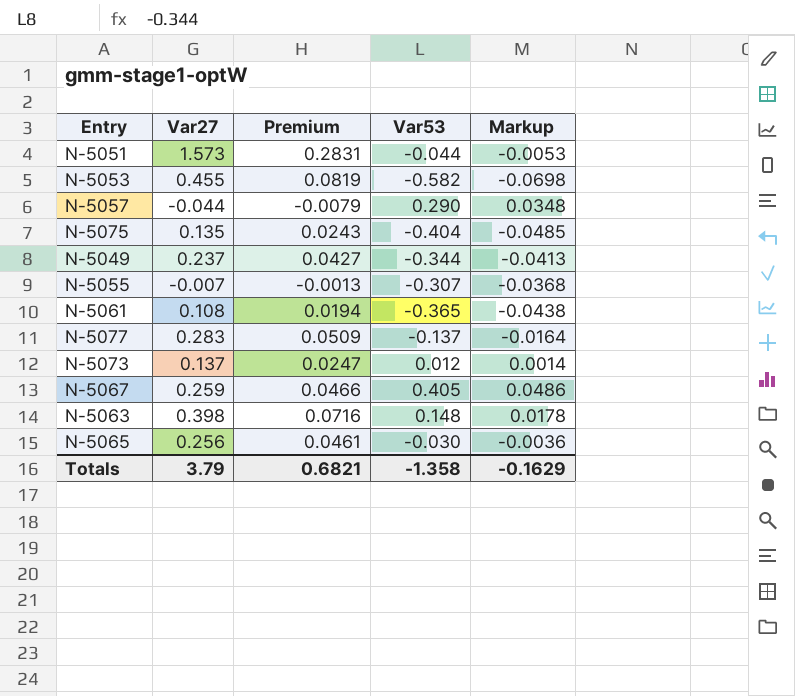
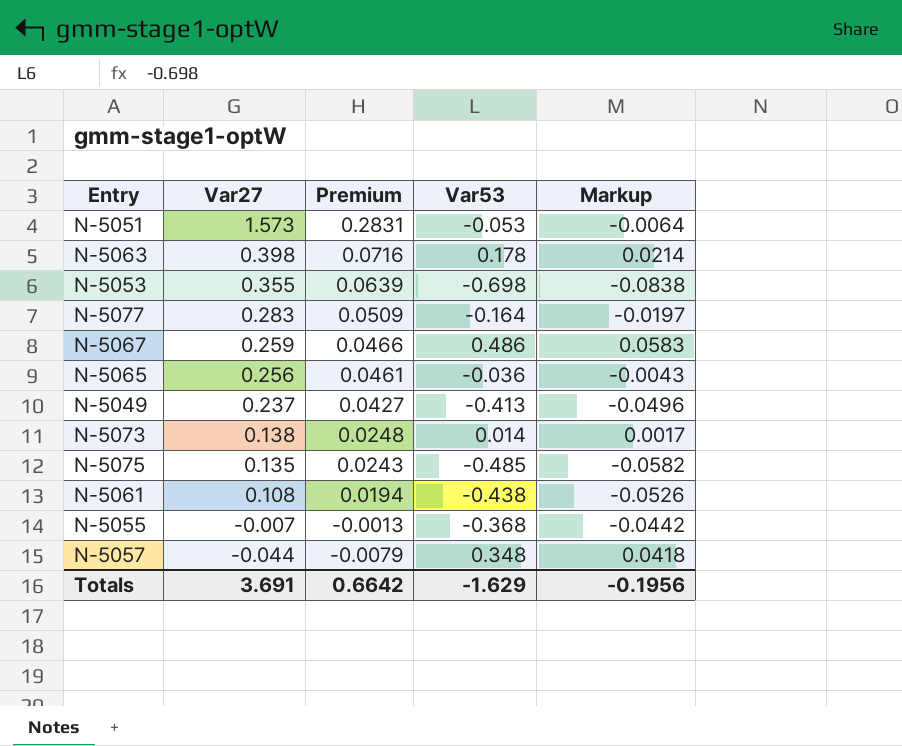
row order: none -> Var27 descending
N-5051 | Var53: -0.044 -> -0.053
N-5051 | Markup: -0.0053 -> -0.0064
N-5063 | Var53: 0.148 -> 0.178
N-5063 | Markup: 0.0178 -> 0.0214
N-5053 | Var27: 0.455 -> 0.355
N-5053 | Premium: 0.0819 -> 0.0639
N-5053 | Var53: -0.582 -> -0.698
N-5053 | Markup: -0.0698 -> -0.0838
N-5077 | Var53: -0.137 -> -0.164
N-5077 | Markup: -0.0164 -> -0.0197
N-5067 | Var53: 0.405 -> 0.486
N-5067 | Markup: 0.0486 -> 0.0583
N-5065 | Var53: -0.030 -> -0.036
N-5065 | Markup: -0.0036 -> -0.0043
N-5049 | Var53: -0.344 -> -0.413
N-5049 | Markup: -0.0413 -> -0.0496
N-5073 | Var27: 0.137 -> 0.138
N-5073 | Premium: 0.0247 -> 0.0248
N-5073 | Var53: 0.012 -> 0.014
N-5073 | Markup: 0.0014 -> 0.0017
N-5075 | Var53: -0.404 -> -0.485
N-5075 | Markup: -0.0485 -> -0.0582
N-5061 | Var53: -0.365 -> -0.438
N-5061 | Markup: -0.0438 -> -0.0526
N-5055 | Var53: -0.307 -> -0.368
N-5055 | Markup: -0.0368 -> -0.0442
N-5057 | Var53: 0.290 -> 0.348
N-5057 | Markup: 0.0348 -> 0.0418
Totals | Var27: 3.79 -> 3.691
Totals | Premium: 0.6821 -> 0.6642
Totals | Var53: -1.358 -> -1.629
Totals | Markup: -0.1629 -> -0.1956

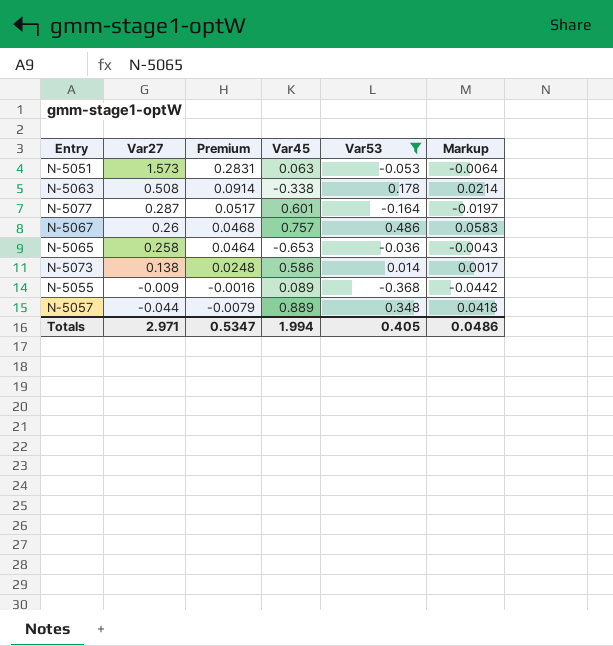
filter: none -> Var53 >= -0.368
column Var45 | position: none -> 4
N-5063 | Var27: 0.398 -> 0.508
N-5063 | Premium: 0.0716 -> 0.0914
N-5077 | Var27: 0.283 -> 0.287
N-5077 | Premium: 0.0509 -> 0.0517
N-5067 | Var27: 0.259 -> 0.26
N-5067 | Premium: 0.0466 -> 0.0468
N-5065 | Var27: 0.256 -> 0.258
N-5065 | Premium: 0.0461 -> 0.0464
N-5055 | Var27: -0.007 -> -0.009
N-5055 | Premium: -0.0013 -> -0.0016
Totals | Var27: 3.691 -> 2.971
Totals | Premium: 0.6642 -> 0.5347
Totals | Var53: -1.629 -> 0.405
Totals | Markup: -0.1956 -> 0.0486

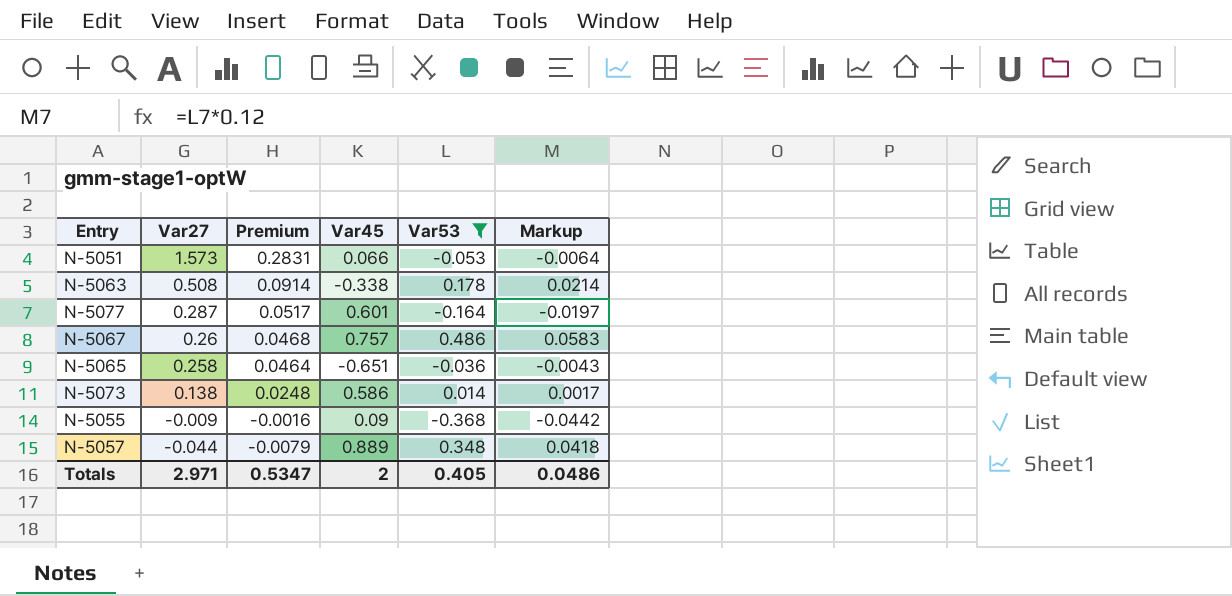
N-5051 | Var45: 0.063 -> 0.066
N-5065 | Var45: -0.653 -> -0.651
N-5055 | Var45: 0.089 -> 0.09
Totals | Var45: 1.994 -> 2

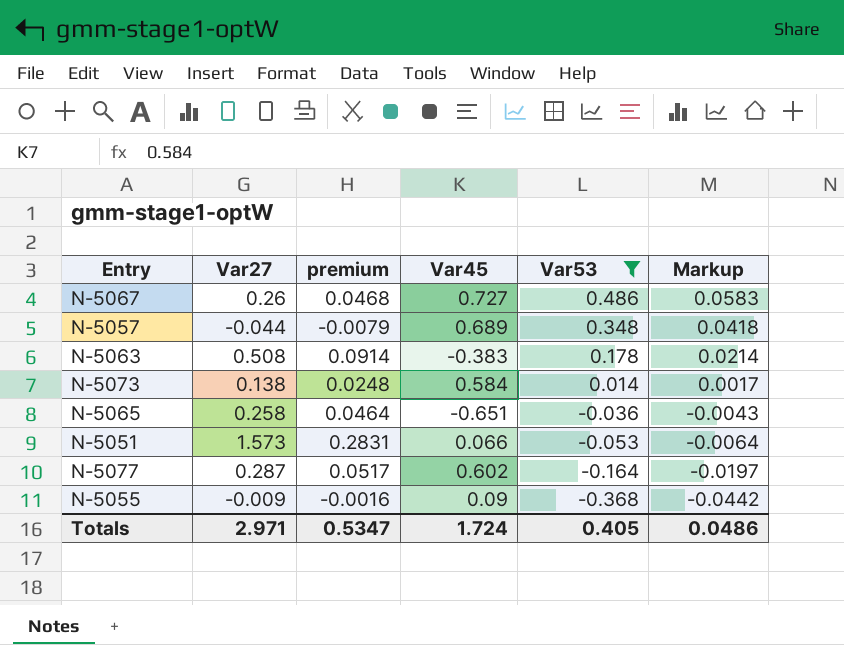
row order: Var27 descending -> Var53 descending
column name: Premium -> premium
N-5067 | Var45: 0.757 -> 0.727
N-5057 | Var45: 0.889 -> 0.689
N-5063 | Var45: -0.338 -> -0.383
N-5073 | Var45: 0.586 -> 0.584
N-5077 | Var45: 0.601 -> 0.602
Totals | Var45: 2 -> 1.724

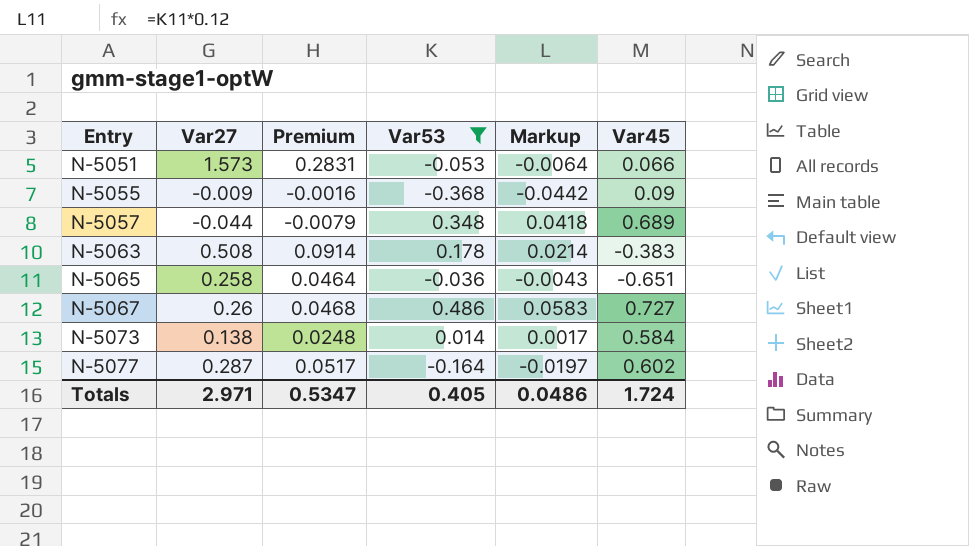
row order: Var53 descending -> Entry ascending
column name: premium -> Premium
column Var45 | position: 4 -> 6

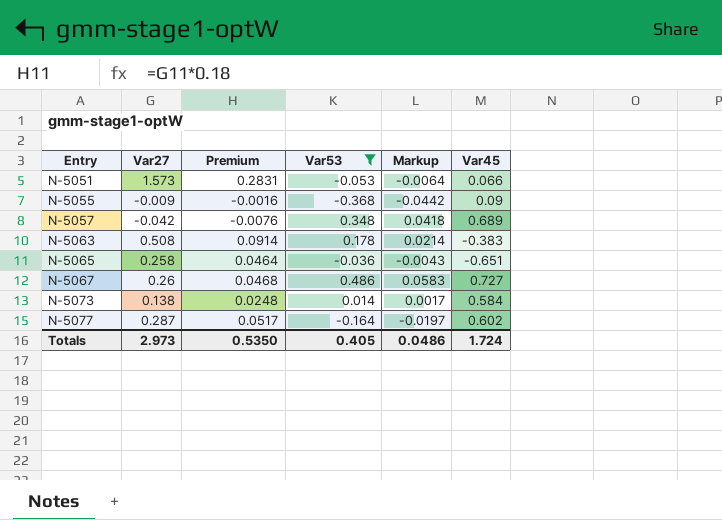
N-5057 | Var27: -0.044 -> -0.042
N-5057 | Premium: -0.0079 -> -0.0076
Totals | Var27: 2.971 -> 2.973
Totals | Premium: 0.5347 -> 0.5350

